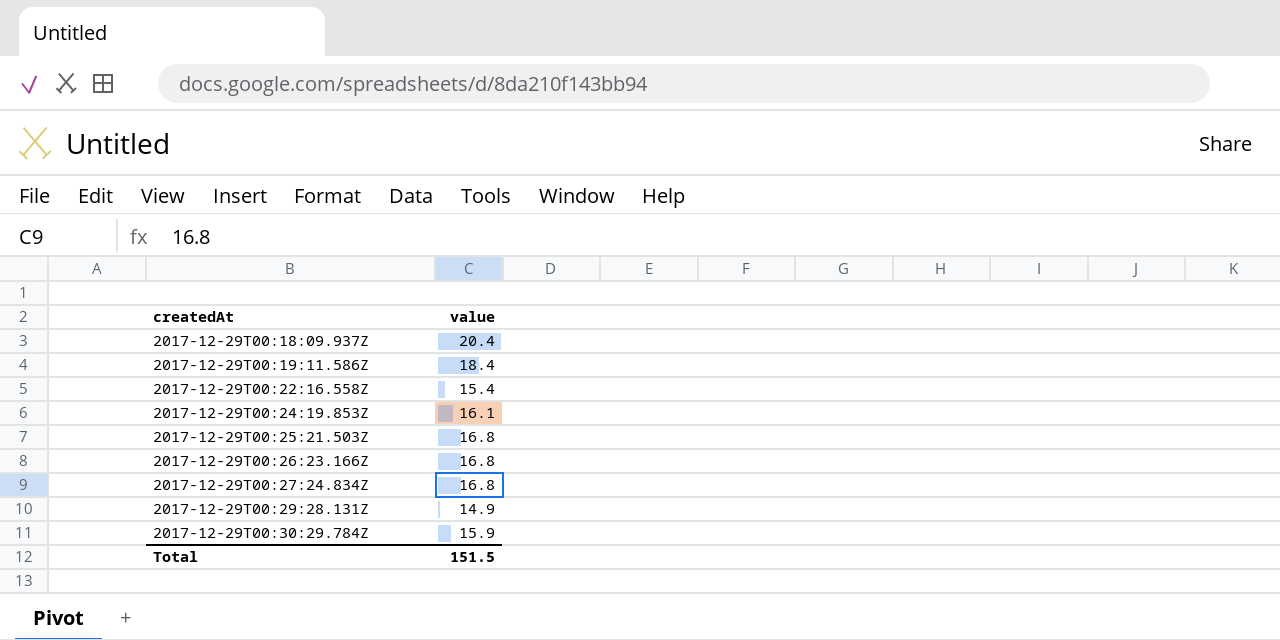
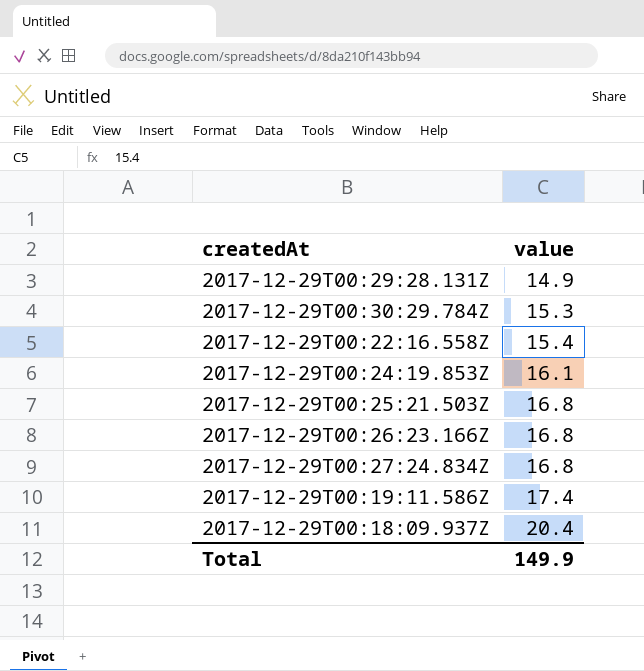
row order: createdAt ascending -> value ascending
2017-12-29T00:30:29.784Z | value: 15.9 -> 15.3
2017-12-29T00:19:11.586Z | value: 18.4 -> 17.4
Total | value: 151.5 -> 149.9

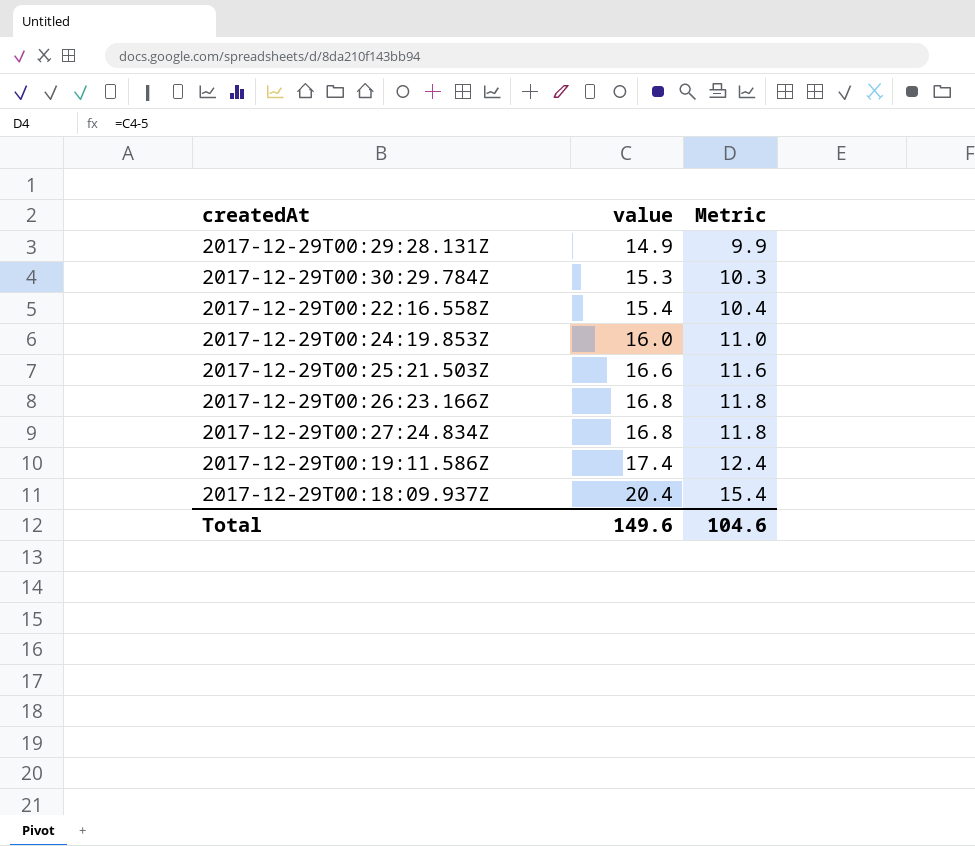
column Metric | formula: none -> [value] - 5
2017-12-29T00:24:19.853Z | value: 16.1 -> 16.0
2017-12-29T00:25:21.503Z | value: 16.8 -> 16.6
Total | value: 149.9 -> 149.6

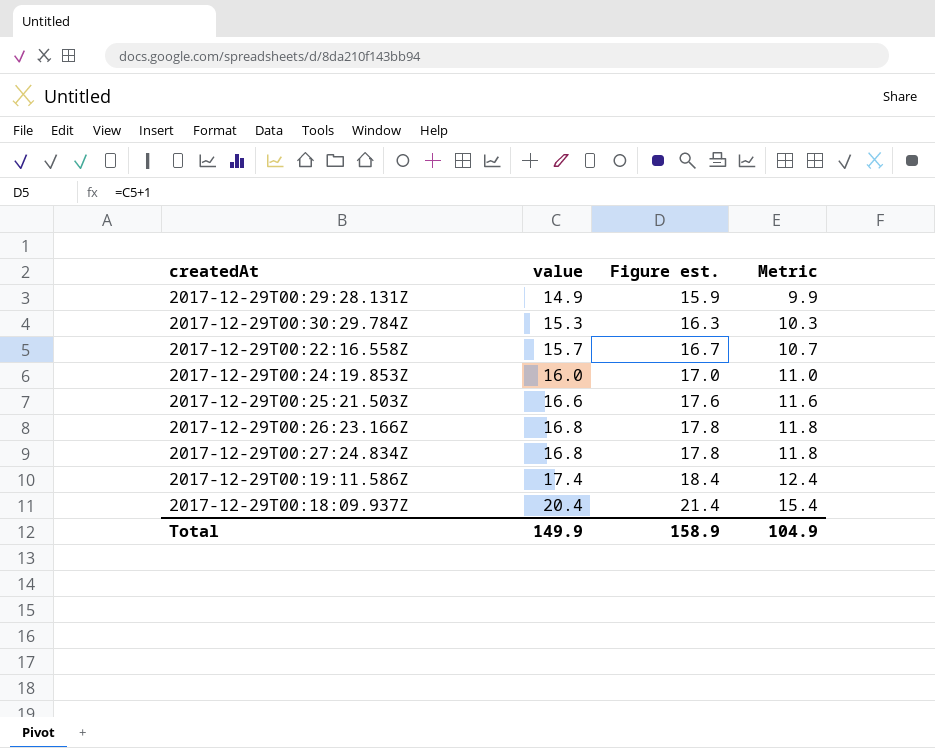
column Figure est. | formula: none -> [value] + 1
2017-12-29T00:22:16.558Z | value: 15.4 -> 15.7
2017-12-29T00:22:16.558Z | Metric: 10.4 -> 10.7
Total | value: 149.6 -> 149.9
Total | Metric: 104.6 -> 104.9

